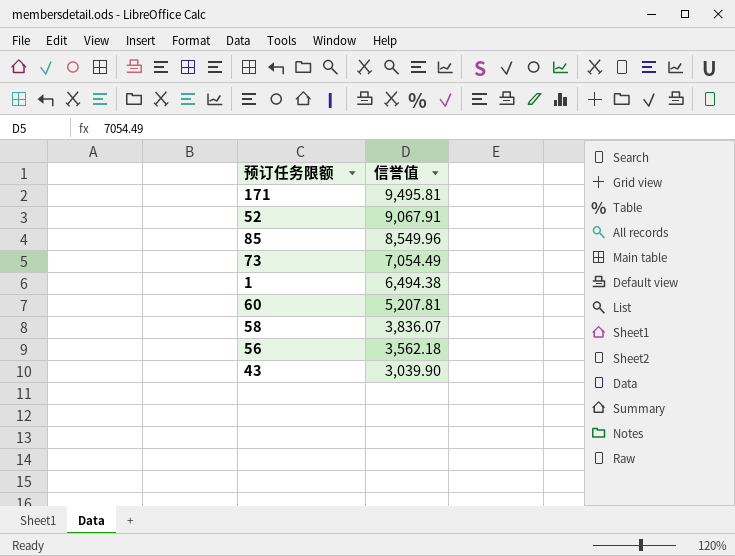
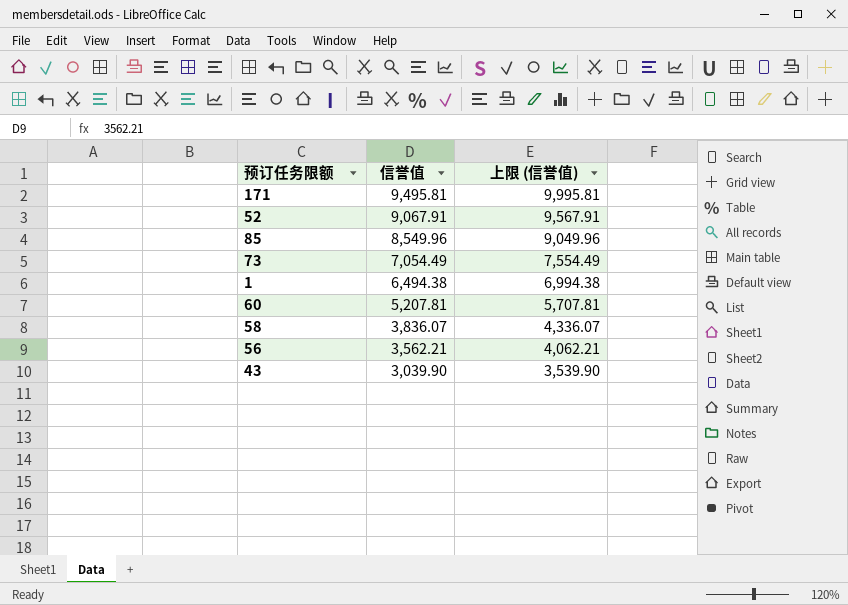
column 上限 (信誉值) | formula: none -> [信誉值] + 500
56 | 信誉值: 3,562.18 -> 3,562.21

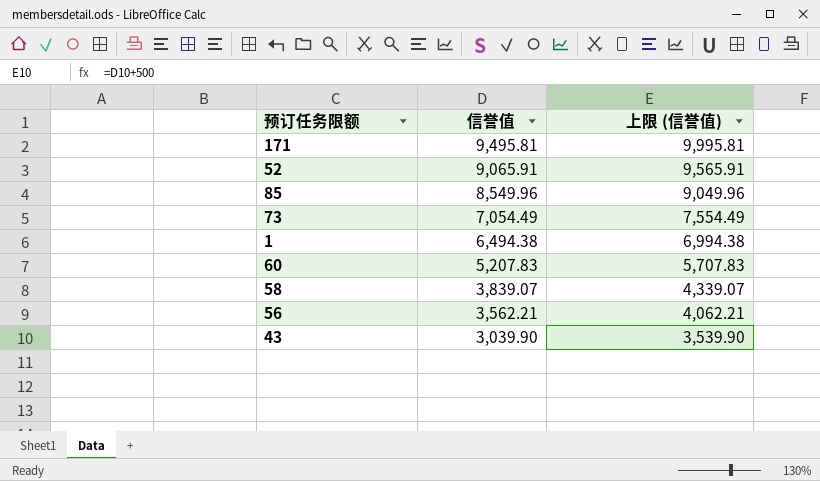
52 | 信誉值: 9,067.91 -> 9,065.91
52 | 上限 (信誉值): 9,567.91 -> 9,565.91
60 | 信誉值: 5,207.81 -> 5,207.83
60 | 上限 (信誉值): 5,707.81 -> 5,707.83
58 | 信誉值: 3,836.07 -> 3,839.07
58 | 上限 (信誉值): 4,336.07 -> 4,339.07

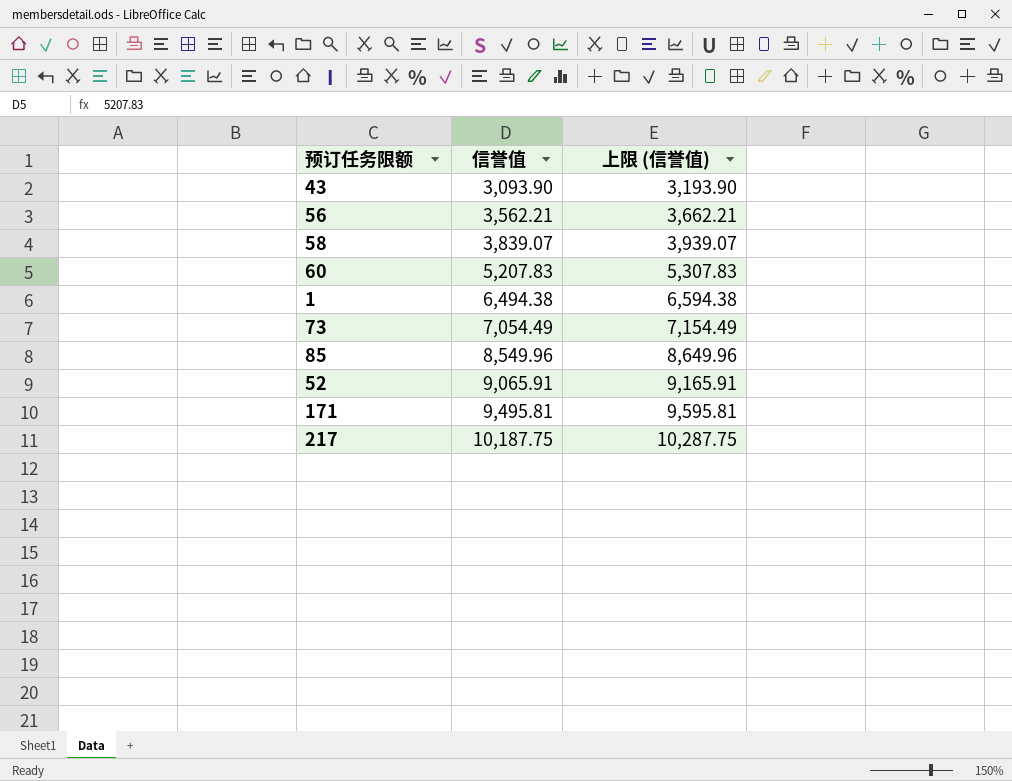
row order: 信誉值 descending -> 信誉值 ascending
column 上限 (信誉值) | formula: [信誉值] + 500 -> [信誉值] + 100
43 | 信誉值: 3,039.90 -> 3,093.90
row 217: none -> 10,187.75 | 10,287.75

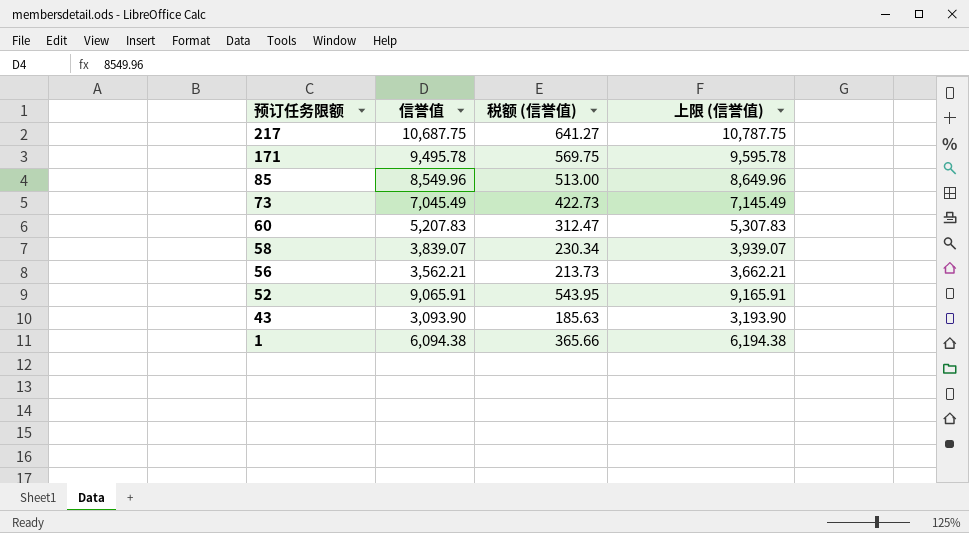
row order: 信誉值 ascending -> 预订任务限额 descending
column 税额 (信誉值) | formula: none -> [信誉值] * 0.06
217 | 信誉值: 10,187.75 -> 10,687.75
217 | 上限 (信誉值): 10,287.75 -> 10,787.75
171 | 信誉值: 9,495.81 -> 9,495.78
171 | 上限 (信誉值): 9,595.81 -> 9,595.78
73 | 信誉值: 7,054.49 -> 7,045.49
73 | 上限 (信誉值): 7,154.49 -> 7,145.49
1 | 信誉值: 6,494.38 -> 6,094.38
1 | 上限 (信誉值): 6,594.38 -> 6,194.38

